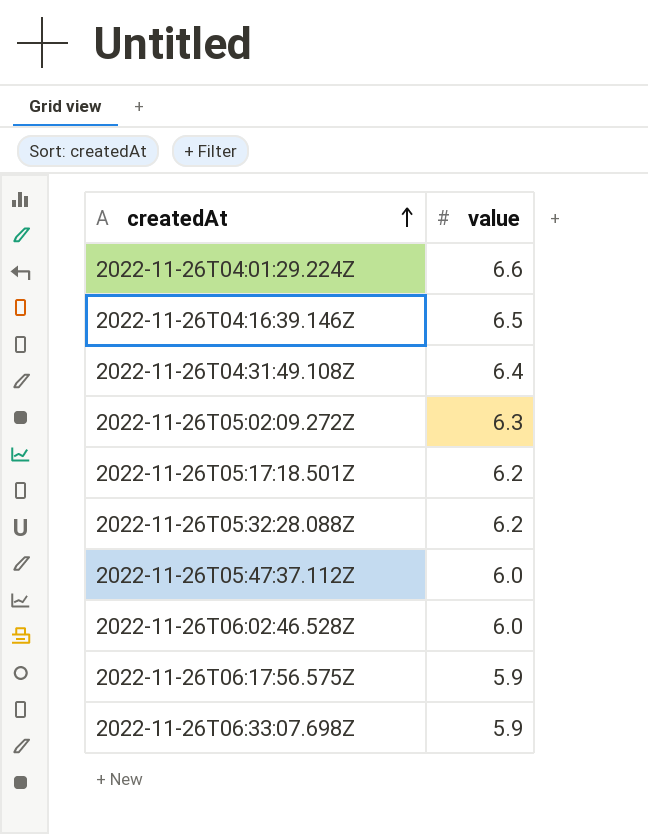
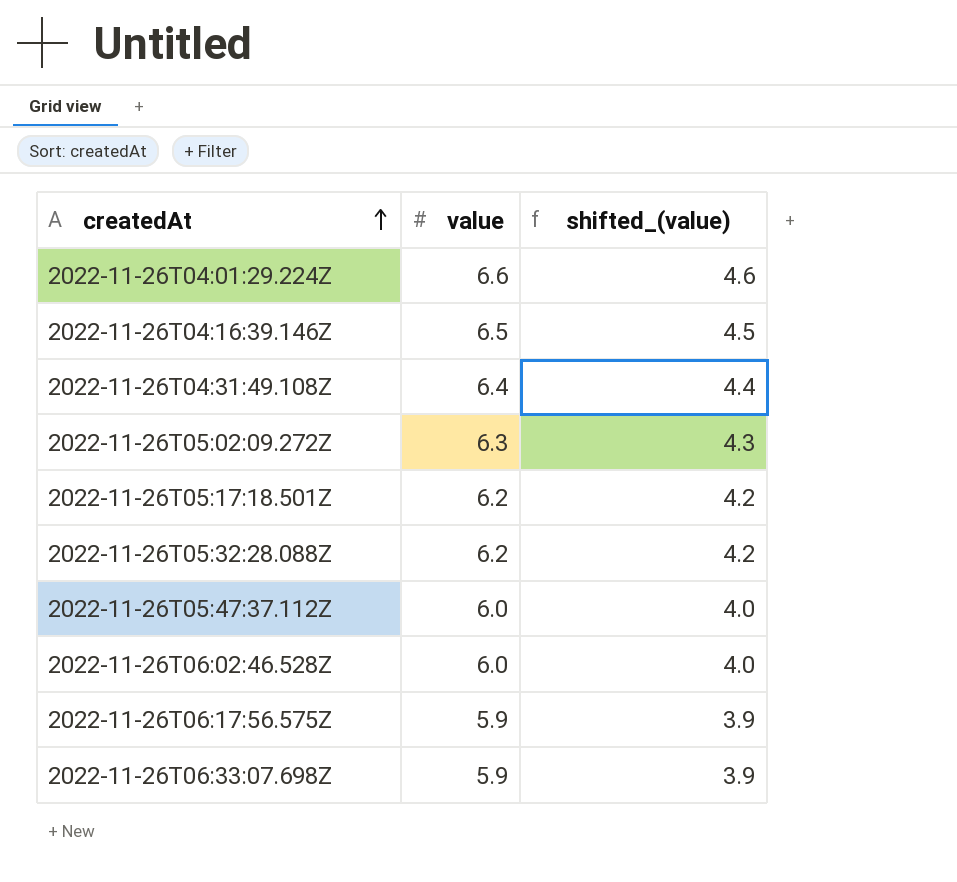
column shifted_(value) | formula: none -> [value] - 2

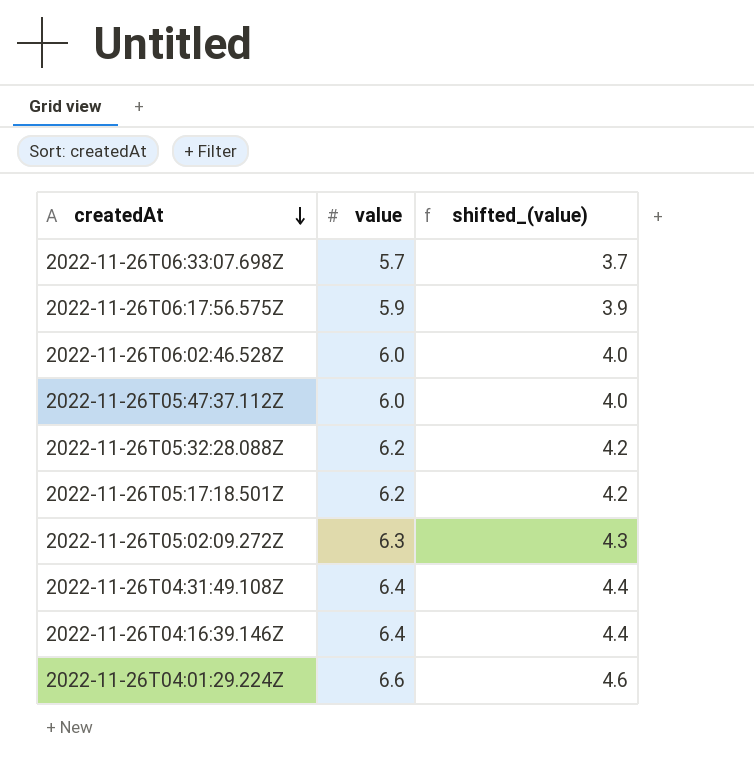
row order: createdAt ascending -> createdAt descending
2022-11-26T06:33:07.698Z | value: 5.9 -> 5.7
2022-11-26T06:33:07.698Z | shifted_(value): 3.9 -> 3.7
2022-11-26T04:16:39.146Z | value: 6.5 -> 6.4
2022-11-26T04:16:39.146Z | shifted_(value): 4.5 -> 4.4

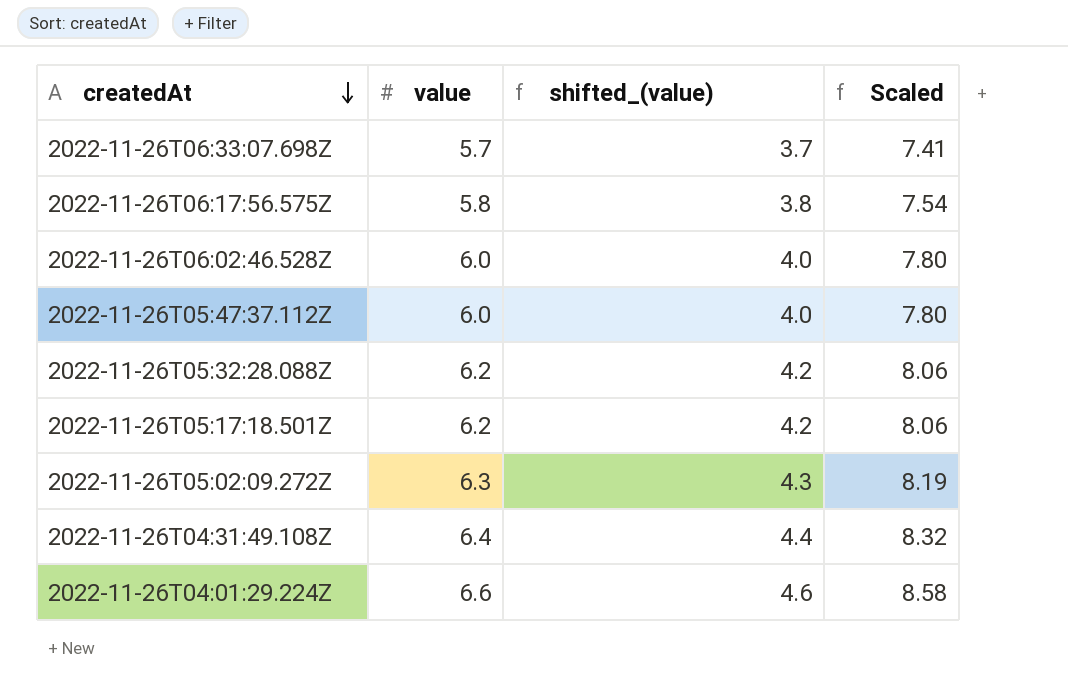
column Scaled | formula: none -> [value] * 1.3
row 2022-11-26T04:16:39.146Z: 6.4 | 4.4 -> none
2022-11-26T06:17:56.575Z | value: 5.9 -> 5.8
2022-11-26T06:17:56.575Z | shifted_(value): 3.9 -> 3.8

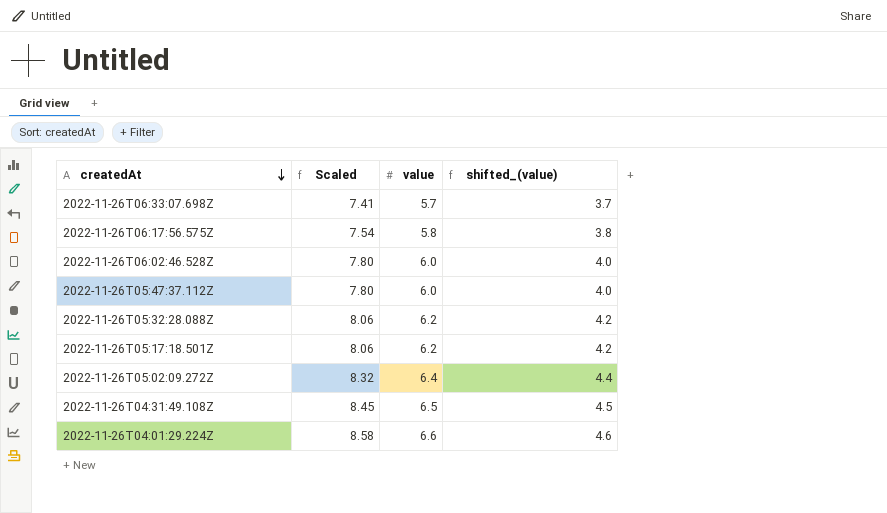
column Scaled | position: 4 -> 2
2022-11-26T05:02:09.272Z | Scaled: 8.19 -> 8.32
2022-11-26T05:02:09.272Z | value: 6.3 -> 6.4
2022-11-26T05:02:09.272Z | shifted_(value): 4.3 -> 4.4
2022-11-26T04:31:49.108Z | Scaled: 8.32 -> 8.45
2022-11-26T04:31:49.108Z | value: 6.4 -> 6.5
2022-11-26T04:31:49.108Z | shifted_(value): 4.4 -> 4.5

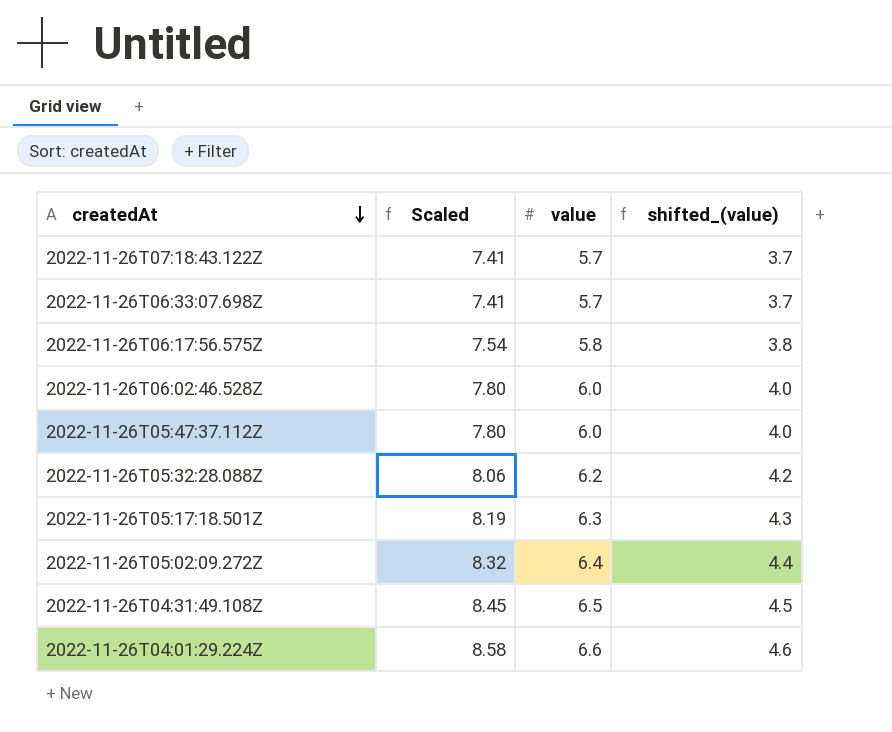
row 2022-11-26T07:18:43.122Z: none -> 7.41 | 5.7 | 3.7
2022-11-26T05:17:18.501Z | Scaled: 8.06 -> 8.19
2022-11-26T05:17:18.501Z | value: 6.2 -> 6.3
2022-11-26T05:17:18.501Z | shifted_(value): 4.2 -> 4.3

